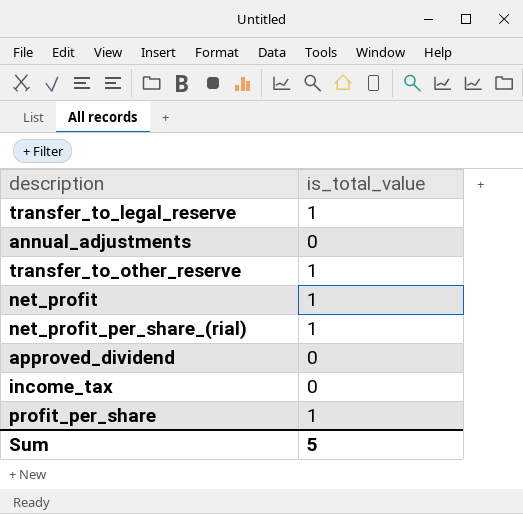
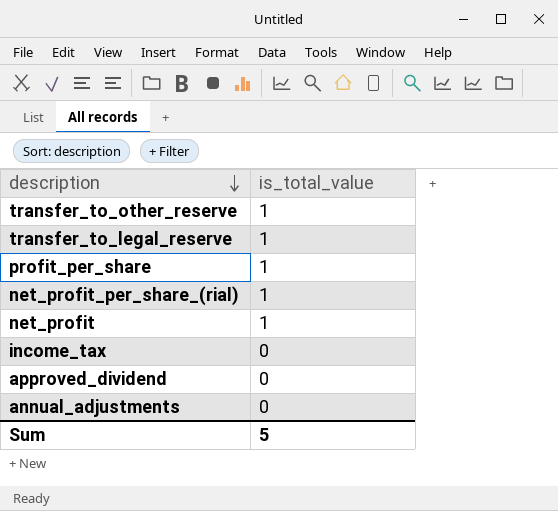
row order: none -> description descending

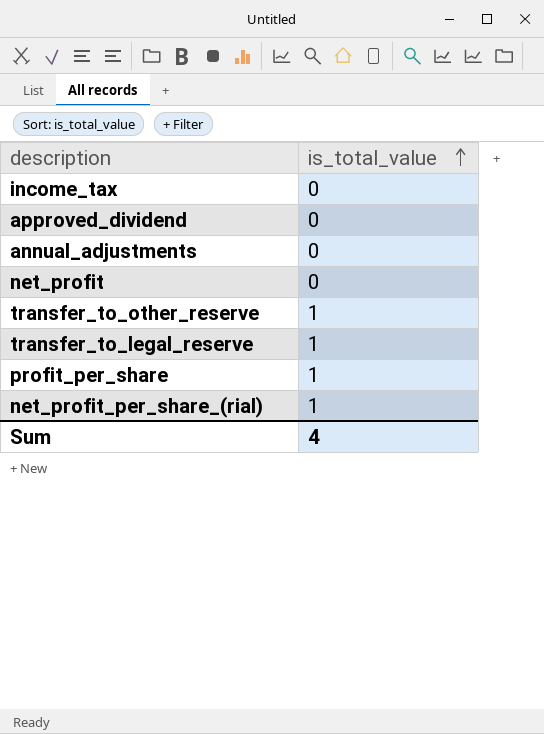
row order: description descending -> is_total_value ascending
net_profit | is_total_value: 1 -> 0
Sum | is_total_value: 5 -> 4

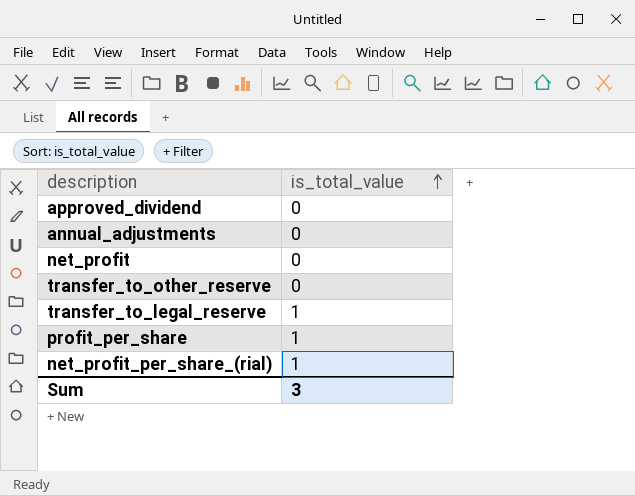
row income_tax: 0 -> none
transfer_to_other_reserve | is_total_value: 1 -> 0
Sum | is_total_value: 4 -> 3

